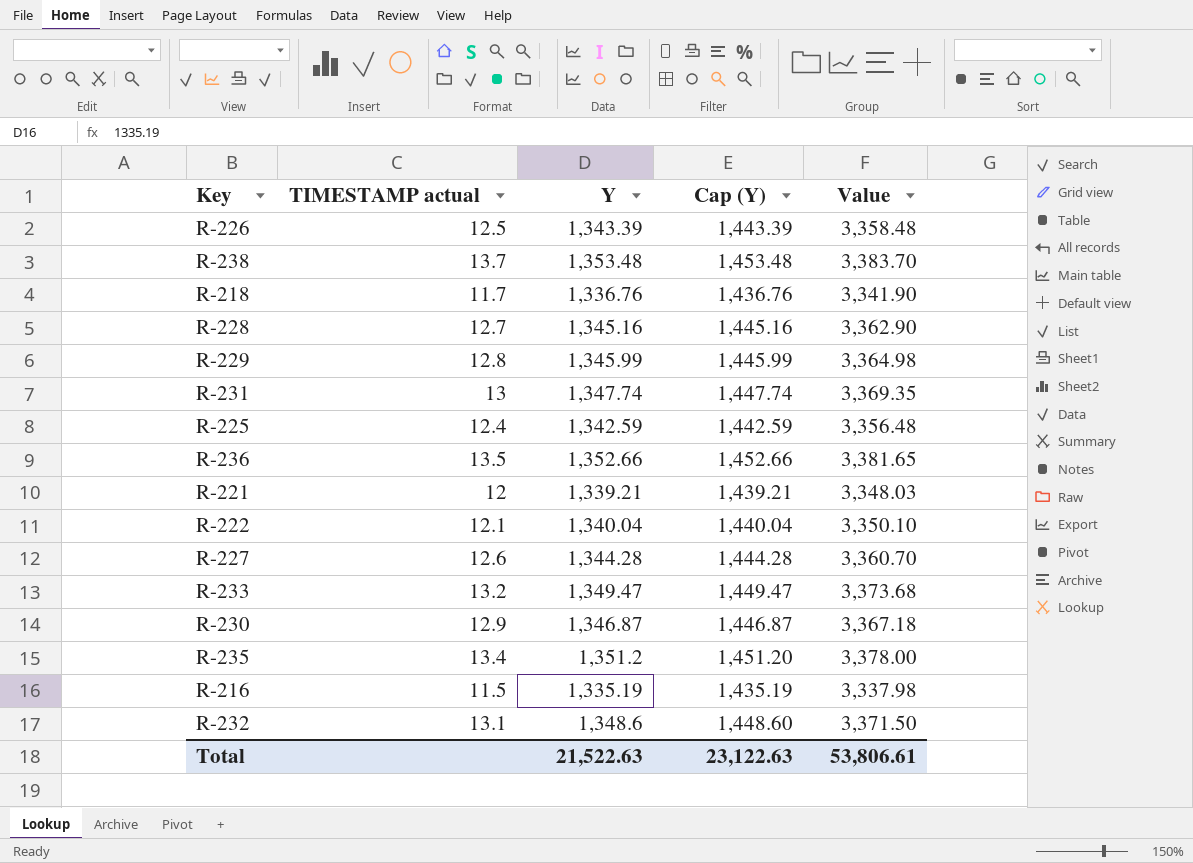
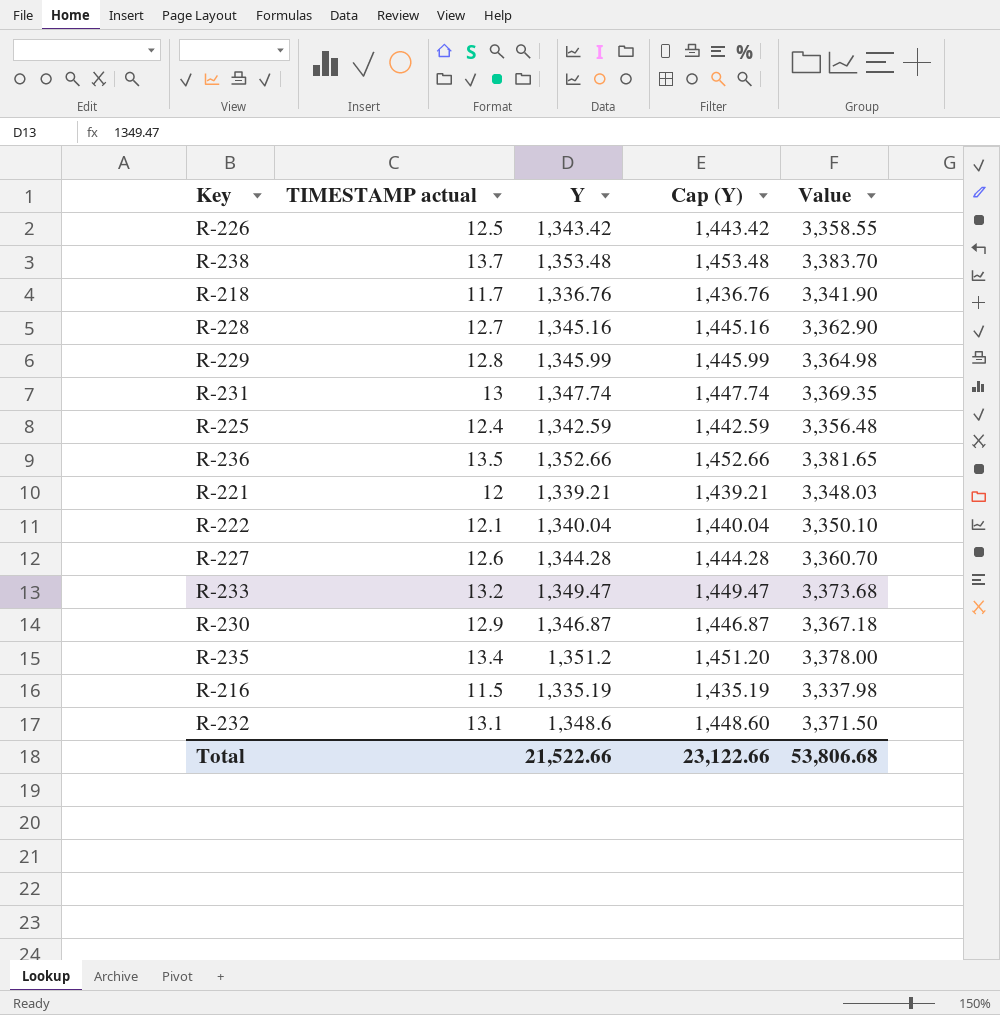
R-226 | Y: 1,343.39 -> 1,343.42
R-226 | Cap (Y): 1,443.39 -> 1,443.42
R-226 | Value: 3,358.48 -> 3,358.55
Total | Y: 21,522.63 -> 21,522.66
Total | Cap (Y): 23,122.63 -> 23,122.66
Total | Value: 53,806.61 -> 53,806.68

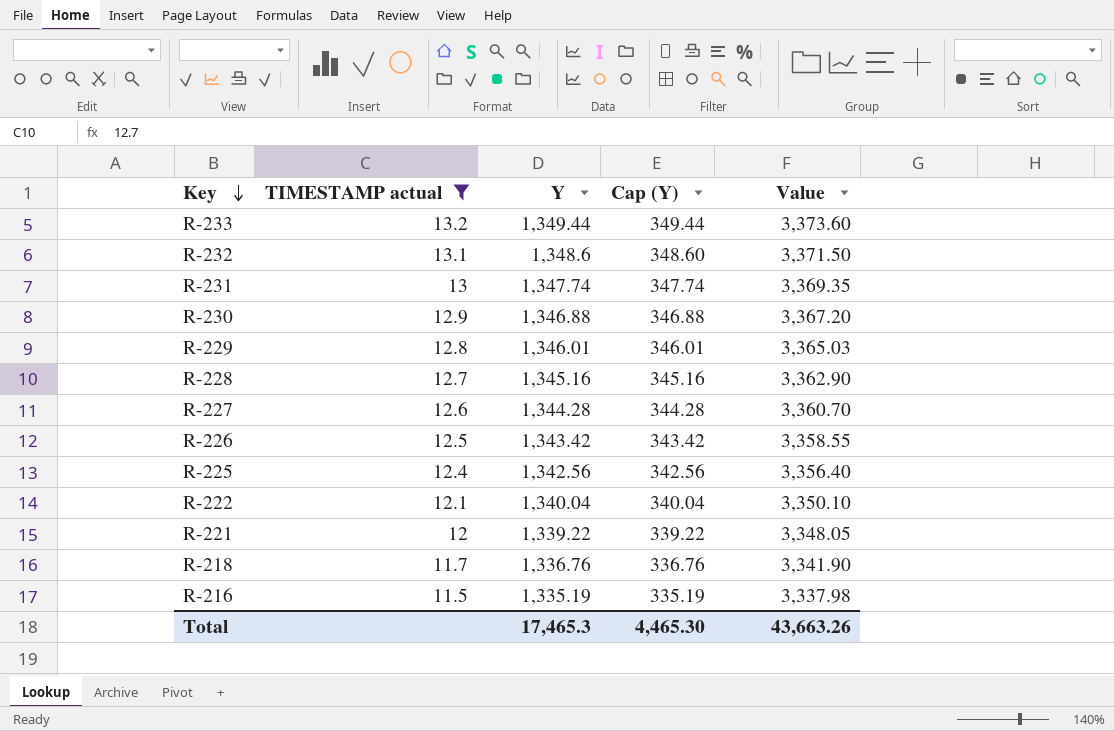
filter: none -> TIMESTAMP actual <= 13.2
row order: none -> Key descending
column Cap (Y) | formula: [Y] + 100 -> [Y] - 1000
R-233 | Y: 1,349.47 -> 1,349.44
R-233 | Value: 3,373.68 -> 3,373.60
R-230 | Y: 1,346.87 -> 1,346.88
R-230 | Value: 3,367.18 -> 3,367.20
R-229 | Y: 1,345.99 -> 1,346.01
R-229 | Value: 3,364.98 -> 3,365.03
R-225 | Y: 1,342.59 -> 1,342.56
R-225 | Value: 3,356.48 -> 3,356.40
R-221 | Y: 1,339.21 -> 1,339.22
R-221 | Value: 3,348.03 -> 3,348.05
Total | Y: 21,522.66 -> 17,465.3
Total | Cap (Y): 23,122.66 -> 4,465.30
Total | Value: 53,806.68 -> 43,663.26

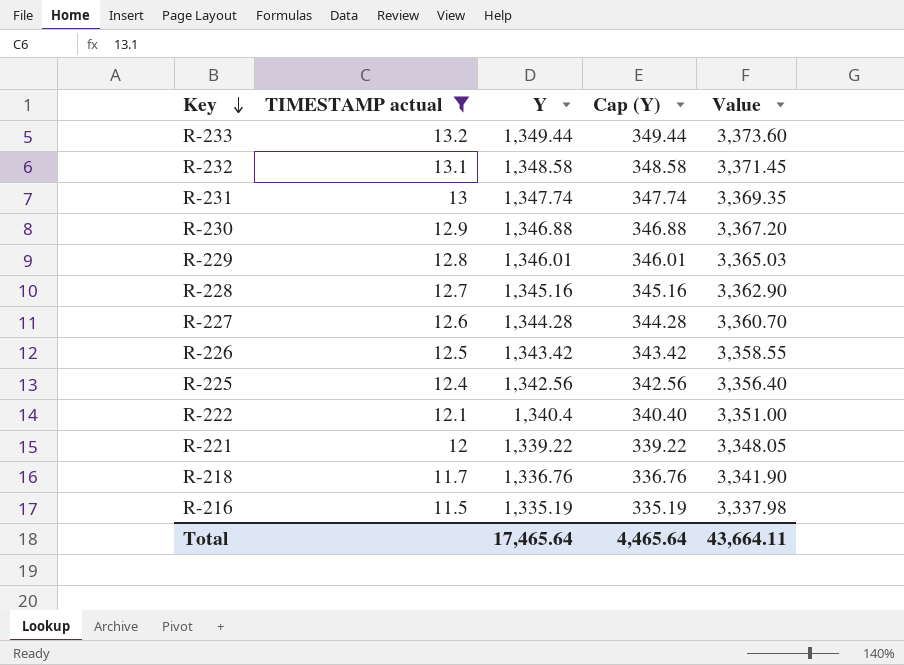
R-232 | Y: 1,348.6 -> 1,348.58
R-232 | Cap (Y): 348.60 -> 348.58
R-232 | Value: 3,371.50 -> 3,371.45
R-222 | Y: 1,340.04 -> 1,340.4
R-222 | Cap (Y): 340.04 -> 340.40
R-222 | Value: 3,350.10 -> 3,351.00
Total | Y: 17,465.3 -> 17,465.64
Total | Cap (Y): 4,465.30 -> 4,465.64
Total | Value: 43,663.26 -> 43,664.11

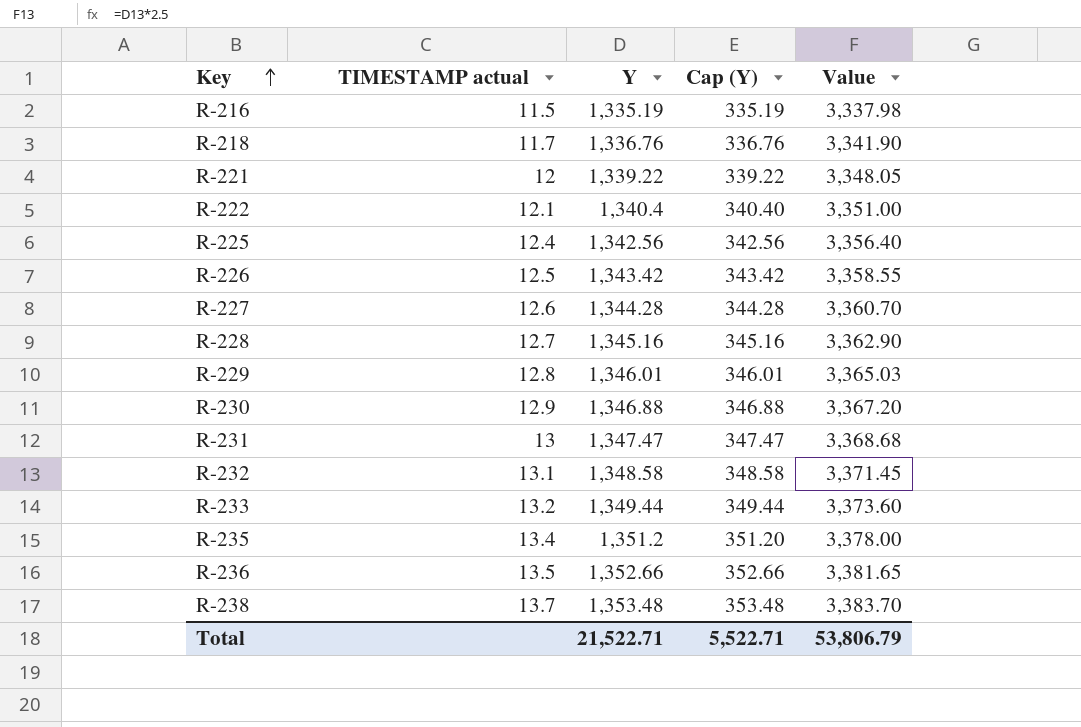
filter: TIMESTAMP actual <= 13.2 -> none
row order: Key descending -> Key ascending
R-231 | Y: 1,347.74 -> 1,347.47
R-231 | Cap (Y): 347.74 -> 347.47
R-231 | Value: 3,369.35 -> 3,368.68
Total | Y: 17,465.64 -> 21,522.71
Total | Cap (Y): 4,465.64 -> 5,522.71
Total | Value: 43,664.11 -> 53,806.79

